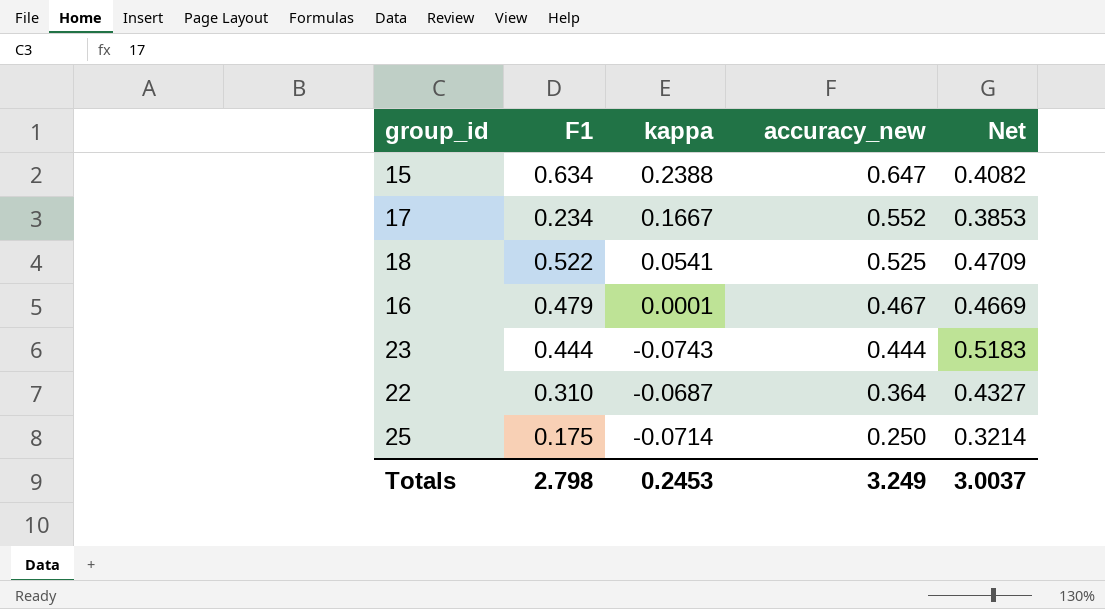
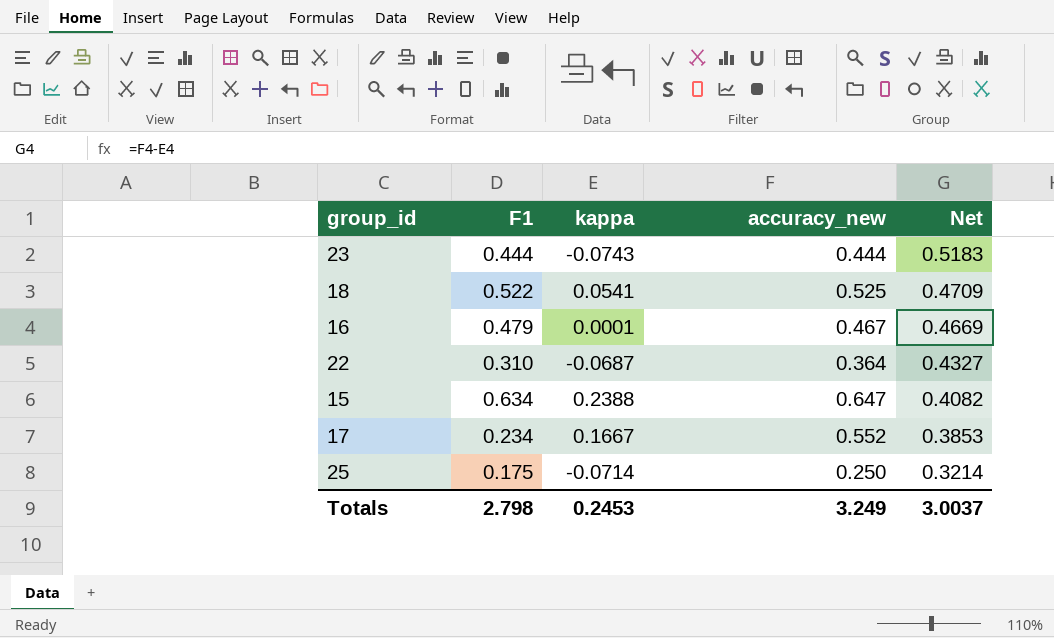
row order: accuracy_new descending -> Net descending

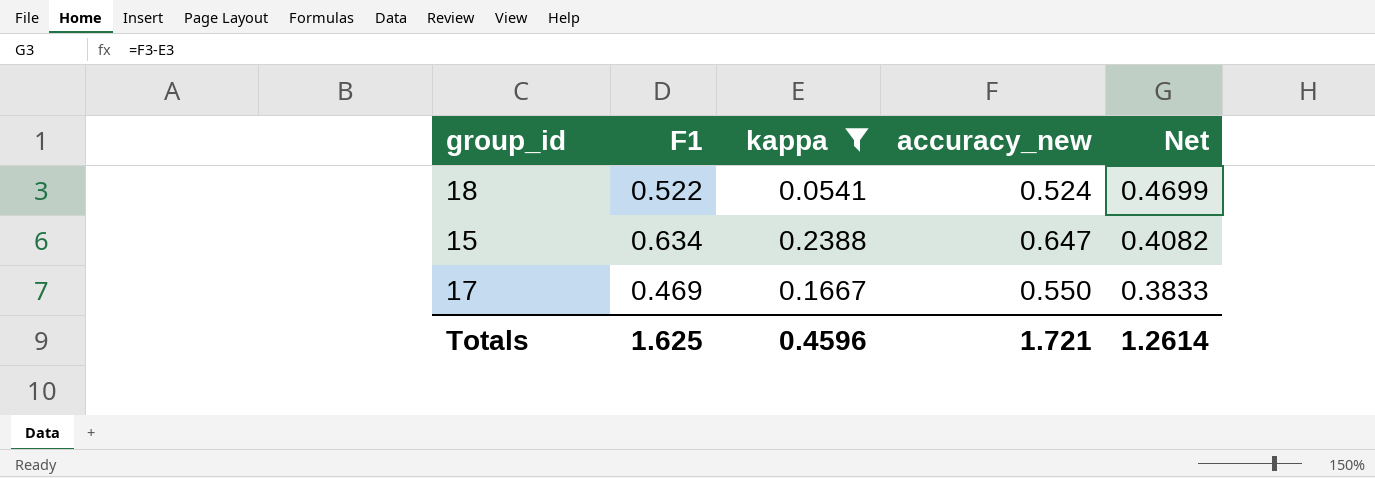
filter: none -> kappa >= 0.0541
18 | accuracy_new: 0.525 -> 0.524
18 | Net: 0.4709 -> 0.4699
17 | F1: 0.234 -> 0.469
17 | accuracy_new: 0.552 -> 0.550
17 | Net: 0.3853 -> 0.3833
Totals | F1: 2.798 -> 1.625
Totals | kappa: 0.2453 -> 0.4596
Totals | accuracy_new: 3.249 -> 1.721
Totals | Net: 3.0037 -> 1.2614

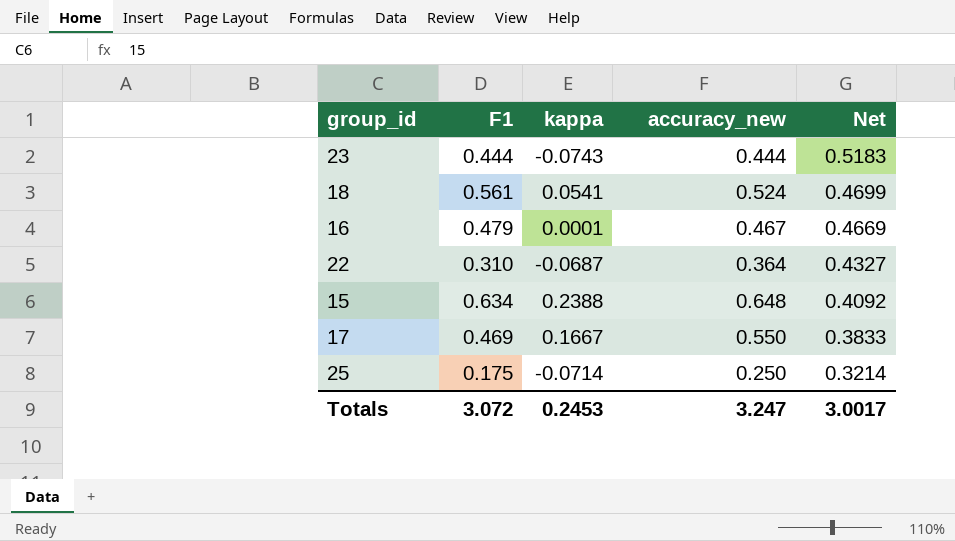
filter: kappa >= 0.0541 -> none
18 | F1: 0.522 -> 0.561
15 | accuracy_new: 0.647 -> 0.648
15 | Net: 0.4082 -> 0.4092
Totals | F1: 1.625 -> 3.072
Totals | kappa: 0.4596 -> 0.2453
Totals | accuracy_new: 1.721 -> 3.247
Totals | Net: 1.2614 -> 3.0017

